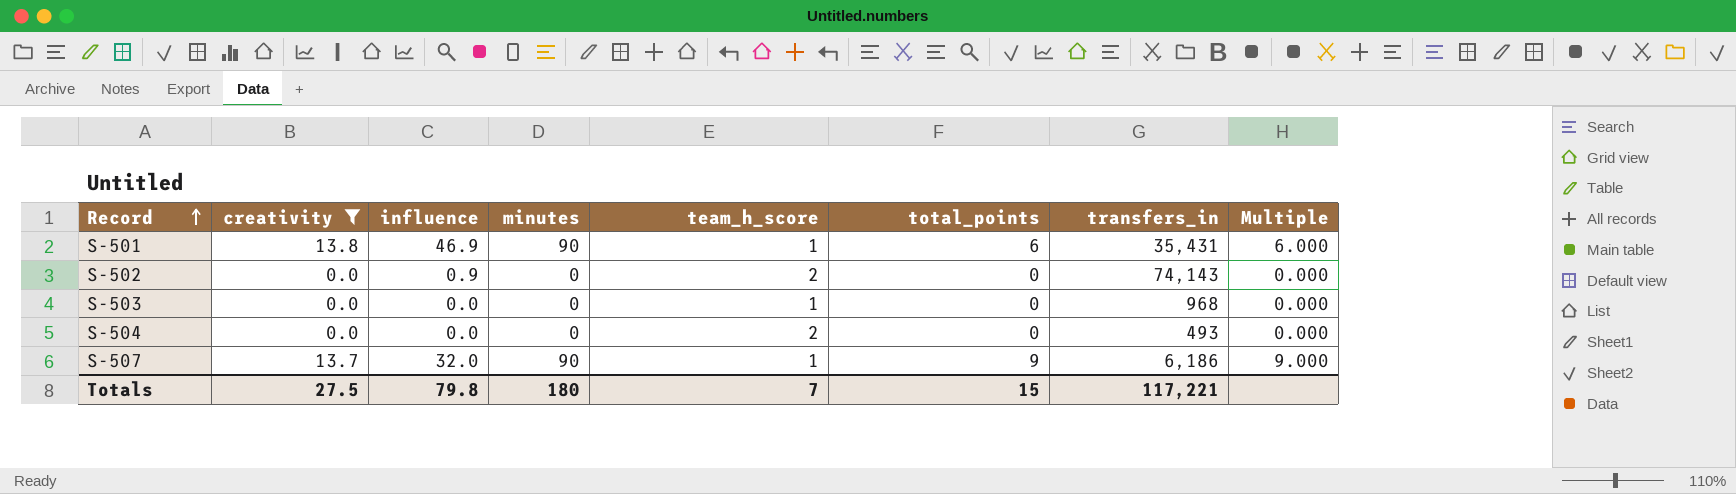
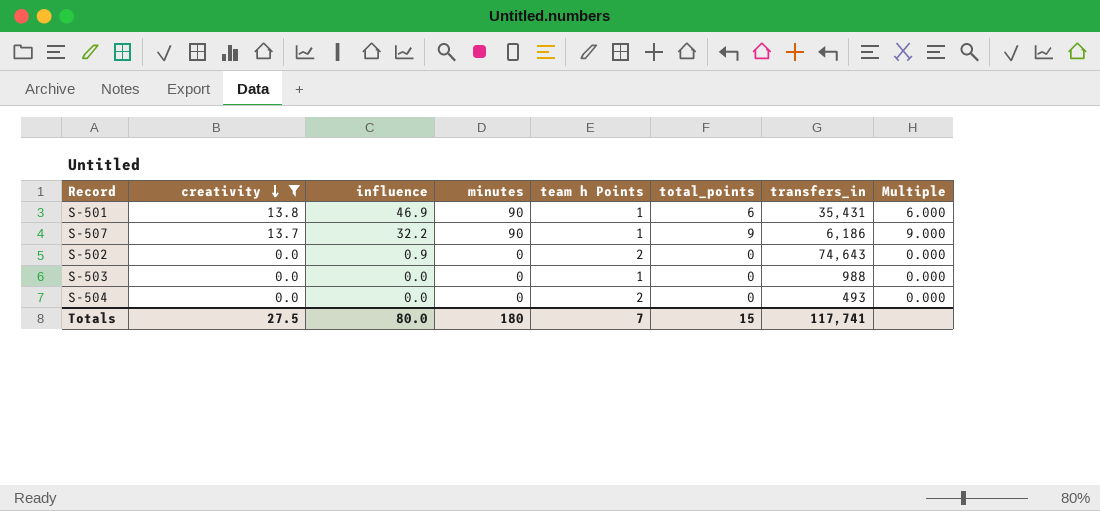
row order: Record ascending -> creativity descending
column name: team_h_score -> team h Points
S-507 | influence: 32.0 -> 32.2
S-502 | transfers_in: 74,143 -> 74,643
S-503 | transfers_in: 968 -> 988
Totals | influence: 79.8 -> 80.0
Totals | transfers_in: 117,221 -> 117,741

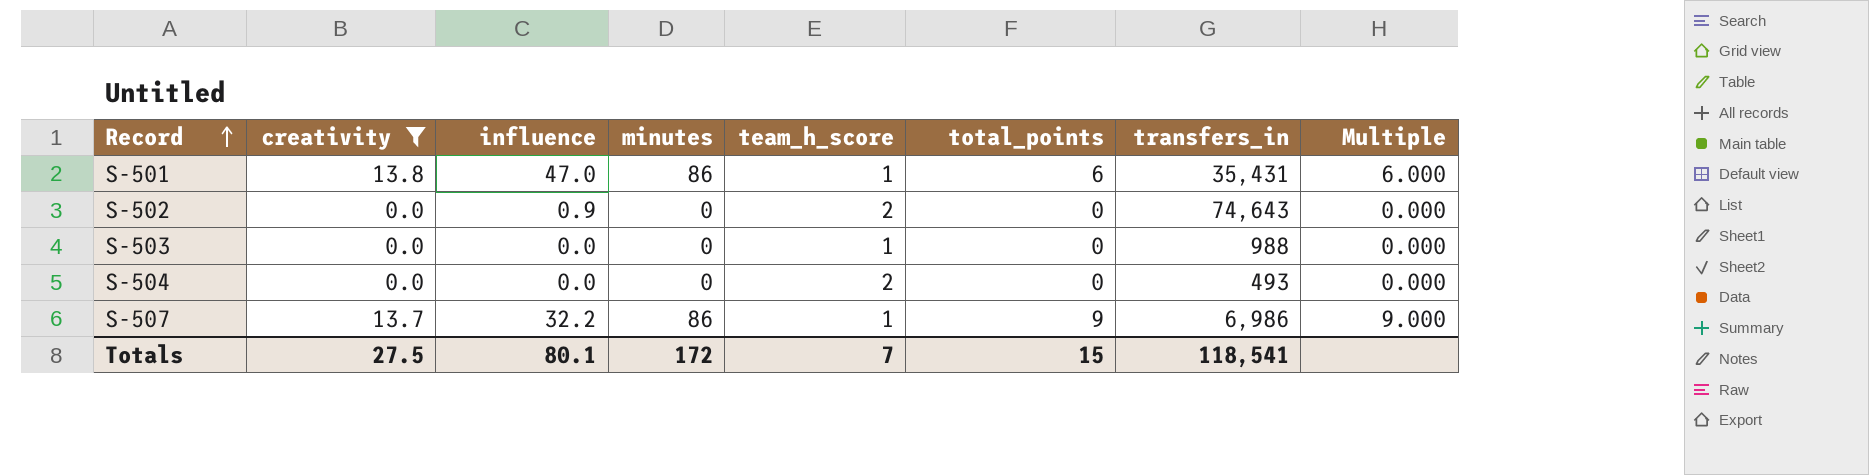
row order: creativity descending -> Record ascending
column name: team h Points -> team_h_score
S-501 | influence: 46.9 -> 47.0
S-501 | minutes: 90 -> 86
S-507 | minutes: 90 -> 86
S-507 | transfers_in: 6,186 -> 6,986
Totals | influence: 80.0 -> 80.1
Totals | minutes: 180 -> 172
Totals | transfers_in: 117,741 -> 118,541

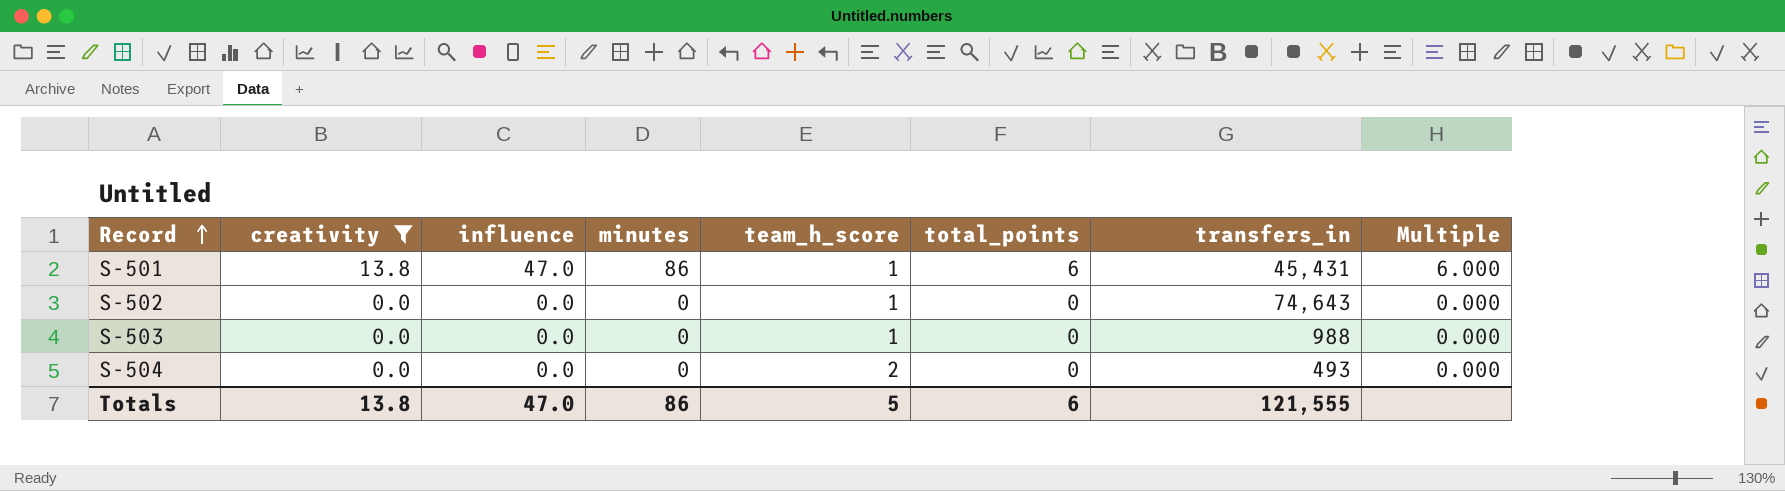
row S-507: 13.7 | 32.2 | 86 | 1 | 9 | 6,986 | 9.000 -> none
S-501 | transfers_in: 35,431 -> 45,431
S-502 | influence: 0.9 -> 0.0
S-502 | team_h_score: 2 -> 1
Totals | creativity: 27.5 -> 13.8
Totals | influence: 80.1 -> 47.0
Totals | minutes: 172 -> 86
Totals | team_h_score: 7 -> 5
Totals | total_points: 15 -> 6
Totals | transfers_in: 118,541 -> 121,555

